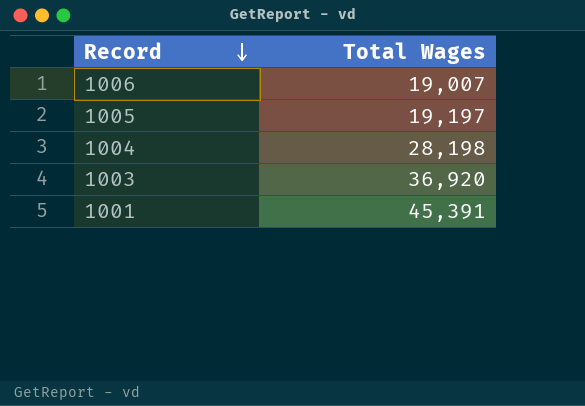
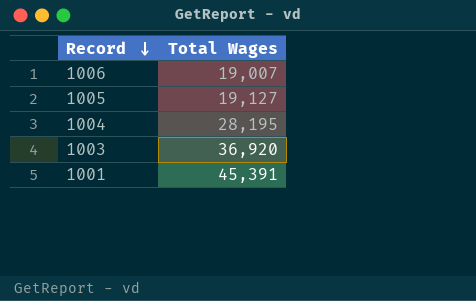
1005 | Total Wages: 19,197 -> 19,127
1004 | Total Wages: 28,198 -> 28,195

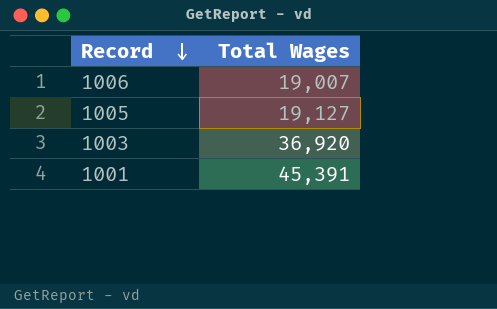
row 1004: 28,195 -> none

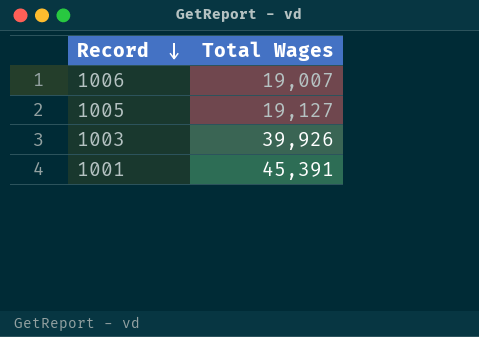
1003 | Total Wages: 36,920 -> 39,926

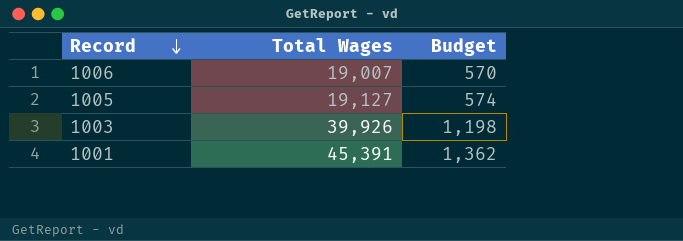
column Budget | formula: none -> [Total Wages] * 0.03

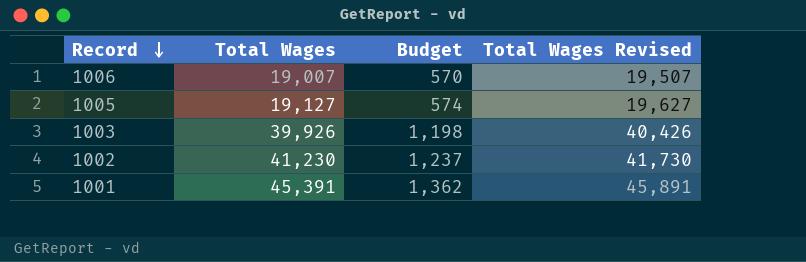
column Total Wages Revised | formula: none -> [Total Wages] + 500
row 1002: none -> 41,230 | 1,237 | 41,730

